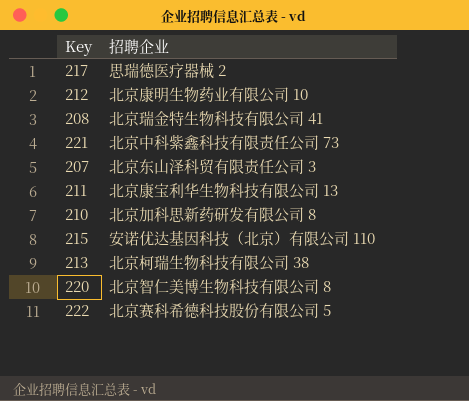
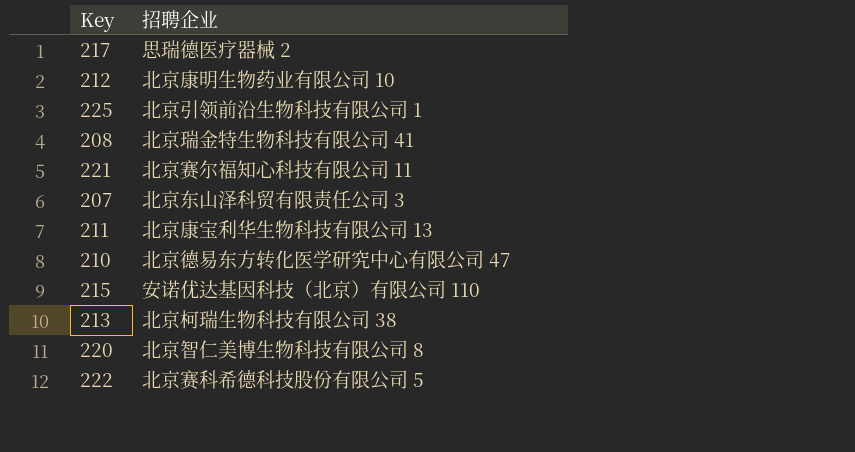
row 225: none -> 北京引领前沿生物科技有限公司 1
221 | 招聘企业: 北京中科紫鑫科技有限责任公司 73 -> 北京赛尔福知心科技有限公司 11
210 | 招聘企业: 北京加科思新药研发有限公司 8 -> 北京德易东方转化医学研究中心有限公司 47

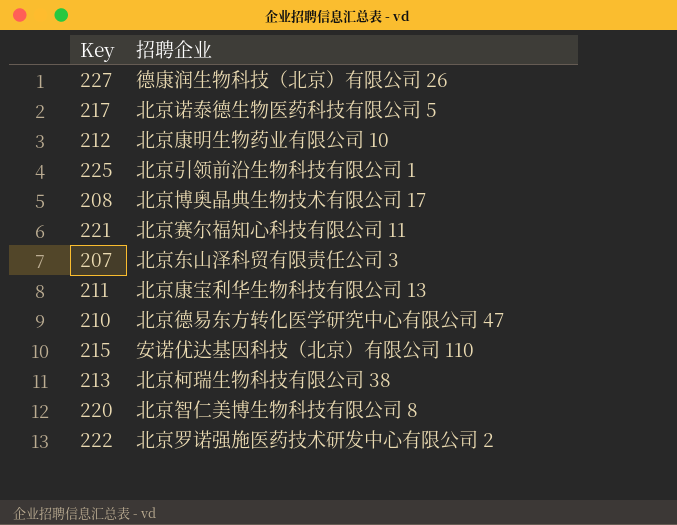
row 227: none -> 德康润生物科技（北京）有限公司 26
217 | 招聘企业: 思瑞德医疗器械 2 -> 北京诺泰德生物医药科技有限公司 5
208 | 招聘企业: 北京瑞金特生物科技有限公司 41 -> 北京博奥晶典生物技术有限公司 17
222 | 招聘企业: 北京赛科希德科技股份有限公司 5 -> 北京罗诺强施医药技术研发中心有限公司 2

